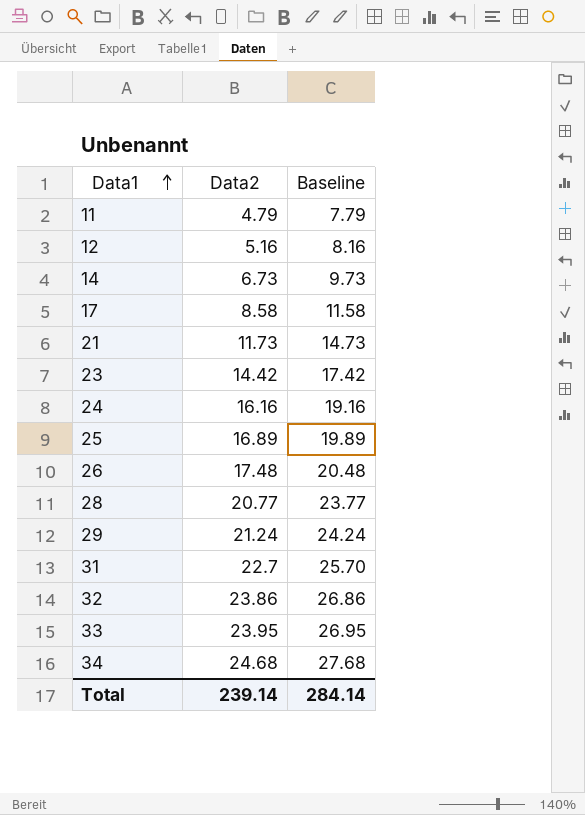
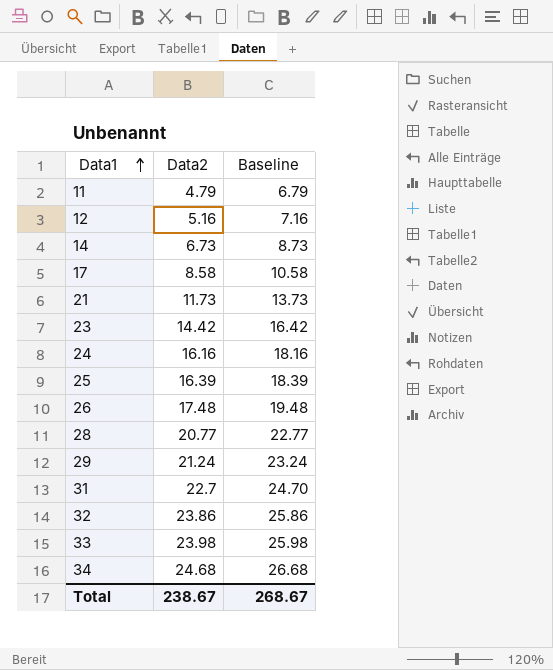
column Baseline | formula: [Data2] + 3 -> [Data2] + 2
25 | Data2: 16.89 -> 16.39
33 | Data2: 23.95 -> 23.98
Total | Data2: 239.14 -> 238.67
Total | Baseline: 284.14 -> 268.67

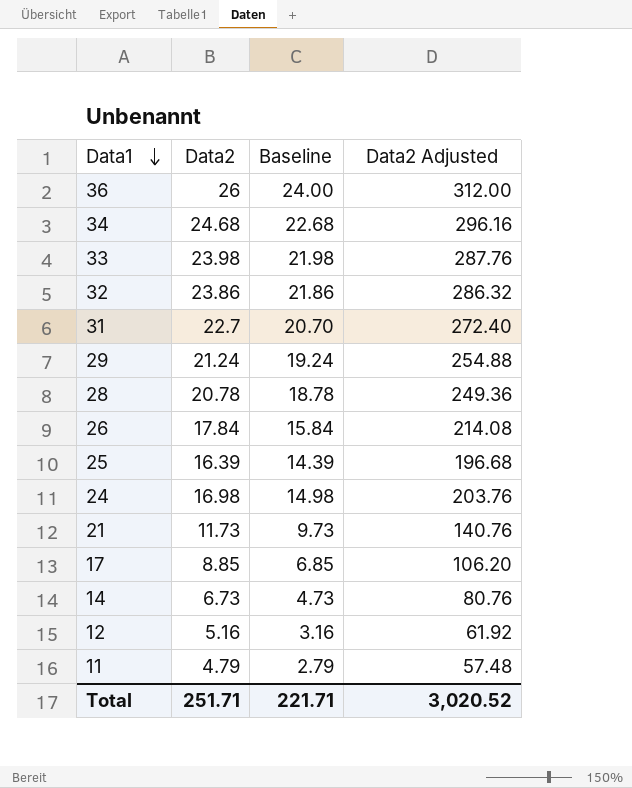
row order: Data1 ascending -> Data1 descending
column Baseline | formula: [Data2] + 2 -> [Data2] - 2
column Data2 Adjusted | formula: none -> [Data2] * 12
row 23: 14.42 | 16.42 -> none
row 36: none -> 26 | 24.00 | 312.00
28 | Data2: 20.77 -> 20.78
26 | Data2: 17.48 -> 17.84
24 | Data2: 16.16 -> 16.98
17 | Data2: 8.58 -> 8.85
Total | Data2: 238.67 -> 251.71
Total | Baseline: 268.67 -> 221.71

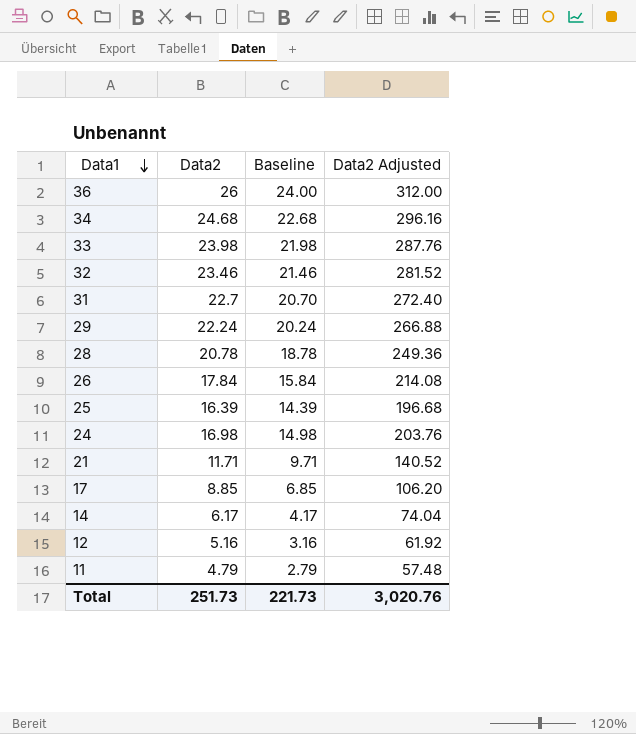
32 | Data2: 23.86 -> 23.46
32 | Baseline: 21.86 -> 21.46
32 | Data2 Adjusted: 286.32 -> 281.52
29 | Data2: 21.24 -> 22.24
29 | Baseline: 19.24 -> 20.24
29 | Data2 Adjusted: 254.88 -> 266.88
21 | Data2: 11.73 -> 11.71
21 | Baseline: 9.73 -> 9.71
21 | Data2 Adjusted: 140.76 -> 140.52
14 | Data2: 6.73 -> 6.17
14 | Baseline: 4.73 -> 4.17
14 | Data2 Adjusted: 80.76 -> 74.04
Total | Data2: 251.71 -> 251.73
Total | Baseline: 221.71 -> 221.73
Total | Data2 Adjusted: 3,020.52 -> 3,020.76

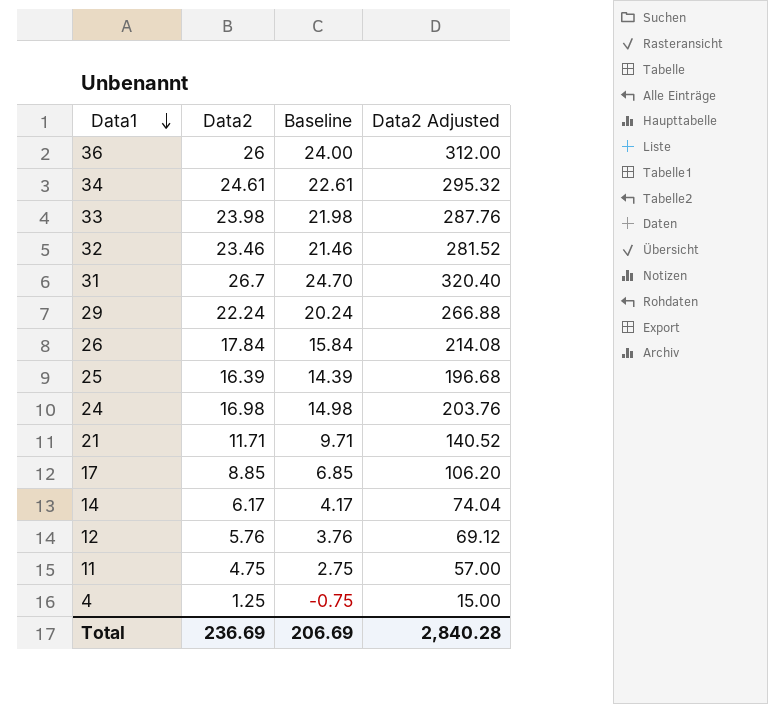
row 28: 20.78 | 18.78 | 249.36 -> none
34 | Data2: 24.68 -> 24.61
34 | Baseline: 22.68 -> 22.61
34 | Data2 Adjusted: 296.16 -> 295.32
31 | Data2: 22.7 -> 26.7
31 | Baseline: 20.70 -> 24.70
31 | Data2 Adjusted: 272.40 -> 320.40
12 | Data2: 5.16 -> 5.76
12 | Baseline: 3.16 -> 3.76
12 | Data2 Adjusted: 61.92 -> 69.12
11 | Data2: 4.79 -> 4.75
11 | Baseline: 2.79 -> 2.75
11 | Data2 Adjusted: 57.48 -> 57.00
row 4: none -> 1.25 | -0.75 | 15.00
Total | Data2: 251.73 -> 236.69
Total | Baseline: 221.73 -> 206.69
Total | Data2 Adjusted: 3,020.76 -> 2,840.28

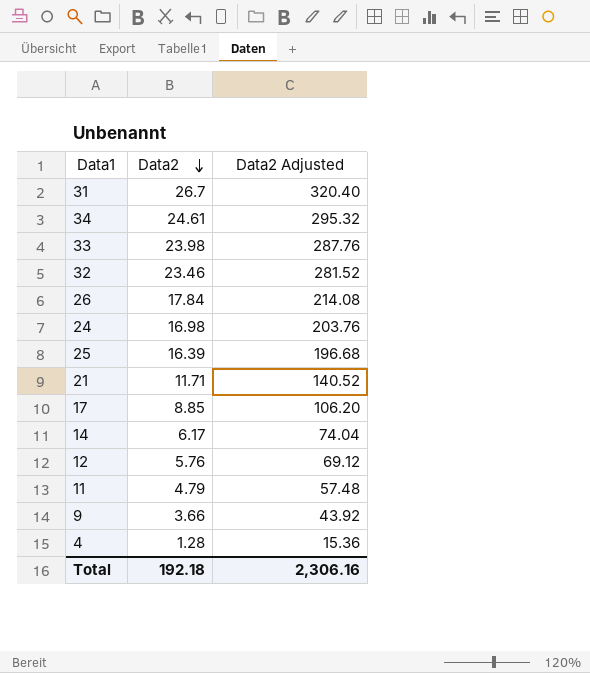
row order: Data1 descending -> Data2 descending
column Baseline | formula: [Data2] - 2 -> none
row 36: 26 | 24.00 | 312.00 -> none
row 29: 22.24 | 20.24 | 266.88 -> none
11 | Data2: 4.75 -> 4.79
11 | Data2 Adjusted: 57.00 -> 57.48
row 9: none -> 3.66 | 43.92
4 | Data2: 1.25 -> 1.28
4 | Data2 Adjusted: 15.00 -> 15.36
Total | Data2: 236.69 -> 192.18
Total | Data2 Adjusted: 2,840.28 -> 2,306.16

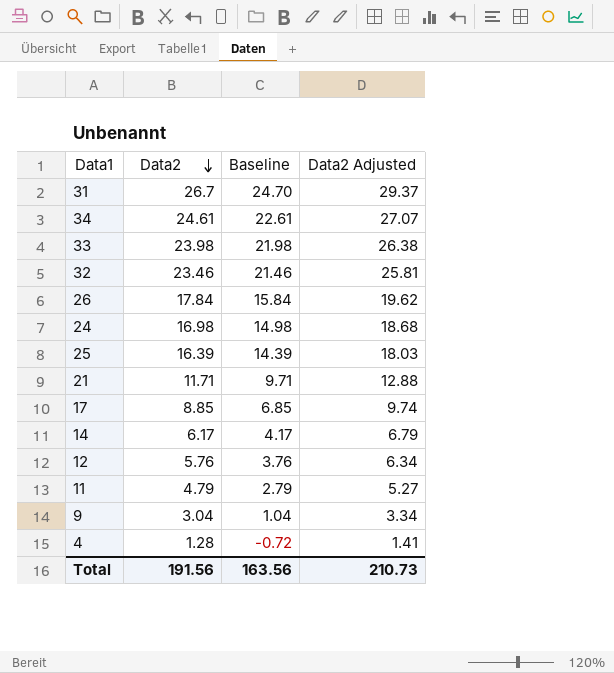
column Baseline | formula: none -> [Data2] - 2
column Data2 Adjusted | formula: [Data2] * 12 -> [Data2] * 1.1
9 | Data2: 3.66 -> 3.04
Total | Data2: 192.18 -> 191.56
Total | Data2 Adjusted: 2,306.16 -> 210.73

